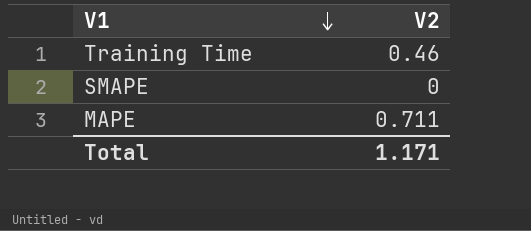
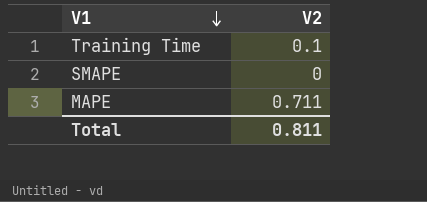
Training Time | V2: 0.46 -> 0.1
Total | V2: 1.171 -> 0.811

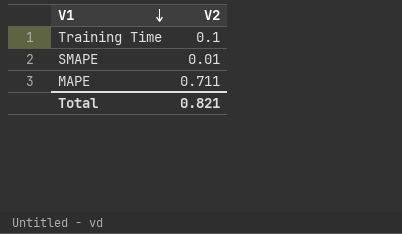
SMAPE | V2: 0 -> 0.01
Total | V2: 0.811 -> 0.821

